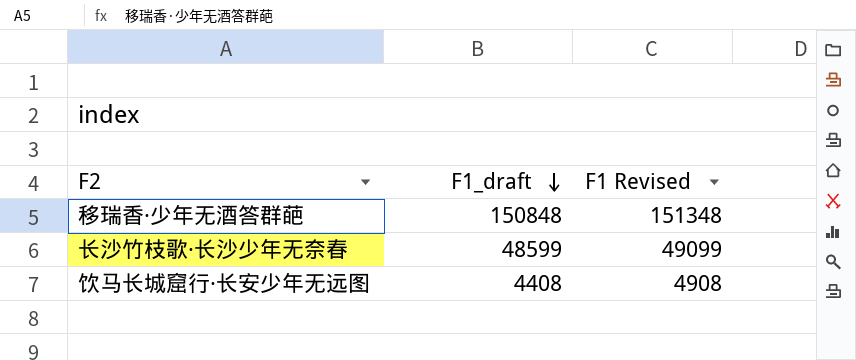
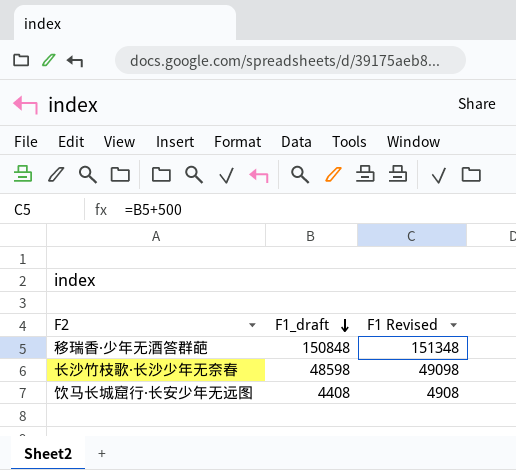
长沙竹枝歌·长沙少年无奈春 | F1_draft: 48599 -> 48598
长沙竹枝歌·长沙少年无奈春 | F1 Revised: 49099 -> 49098

